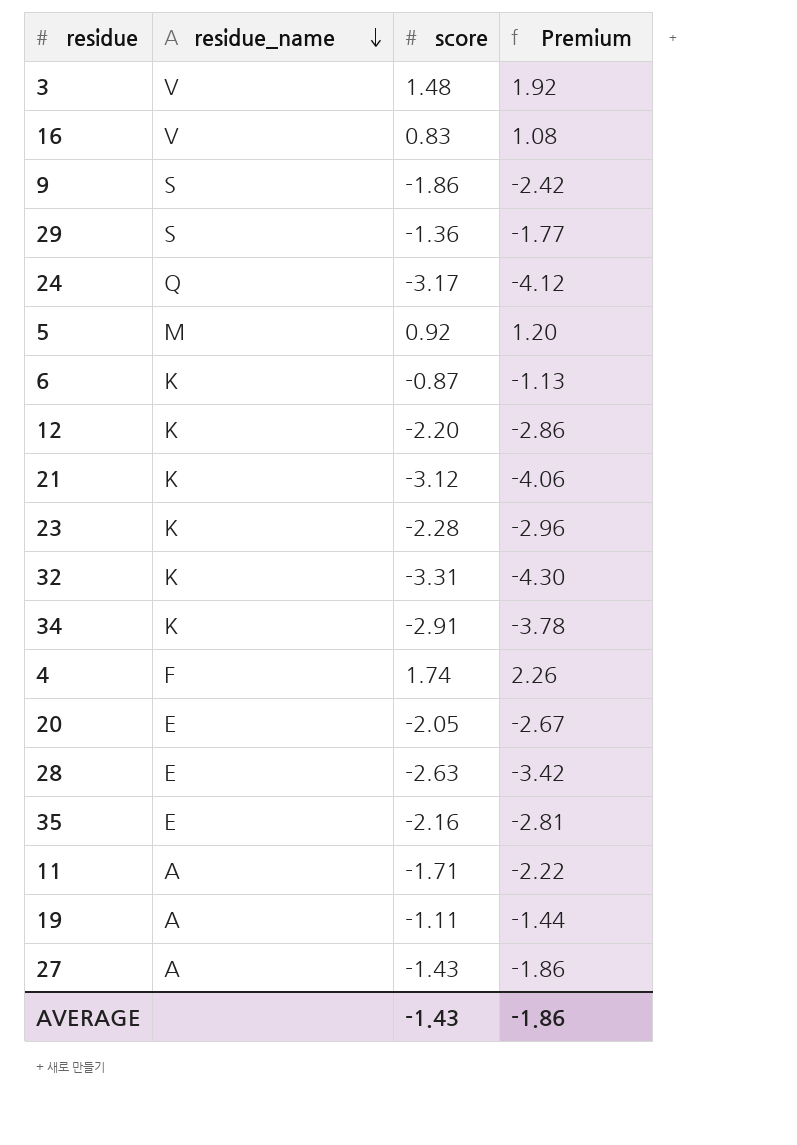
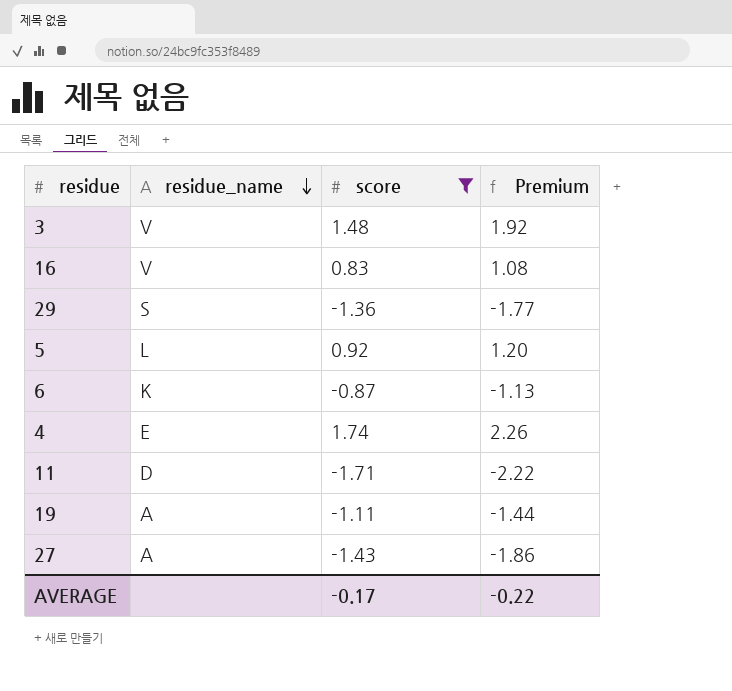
filter: none -> score >= -1.71
5 | residue_name: M -> L
4 | residue_name: F -> E
11 | residue_name: A -> D
AVERAGE | score: -1.43 -> -0.17
AVERAGE | Premium: -1.86 -> -0.22

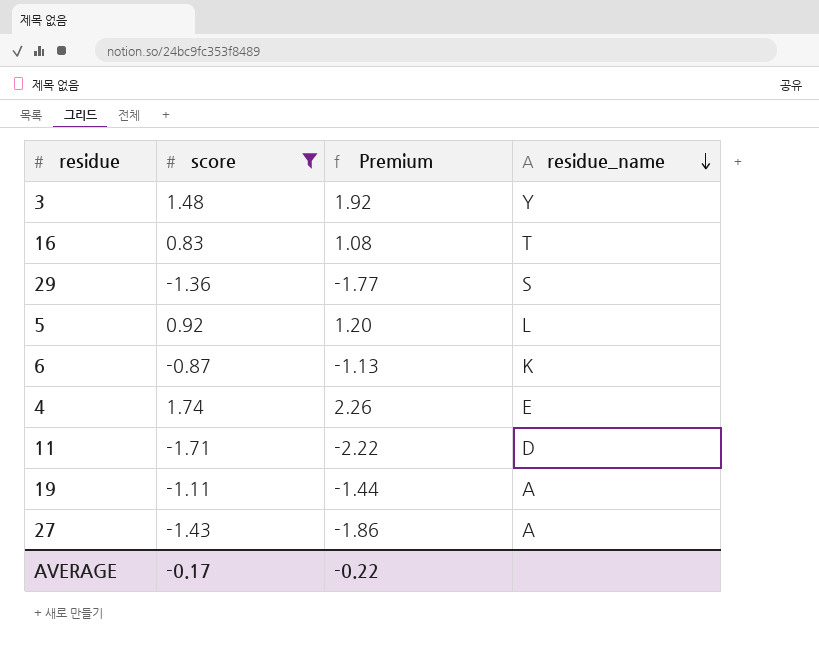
column residue_name | position: 2 -> 4
3 | residue_name: V -> Y
16 | residue_name: V -> T

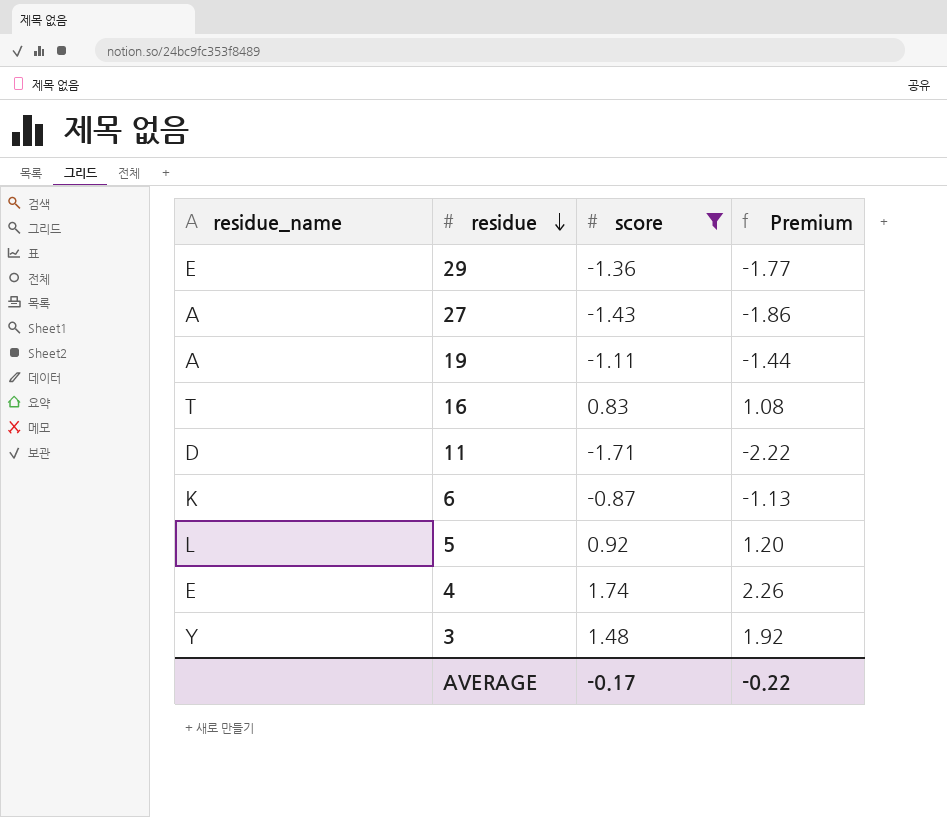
row order: residue_name descending -> residue descending
column residue_name | position: 4 -> 1
29 | residue_name: S -> E

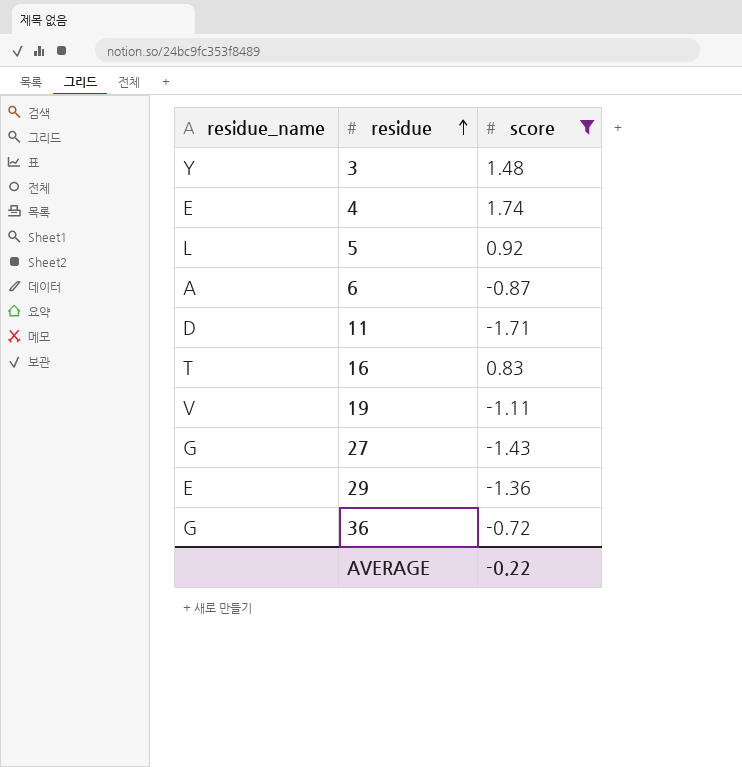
row order: residue descending -> residue ascending
column Premium | formula: [score] * 1.3 -> none
6 | residue_name: K -> A
19 | residue_name: A -> V
27 | residue_name: A -> G
row 36: none -> G | -0.72
AVERAGE | score: -0.17 -> -0.22

